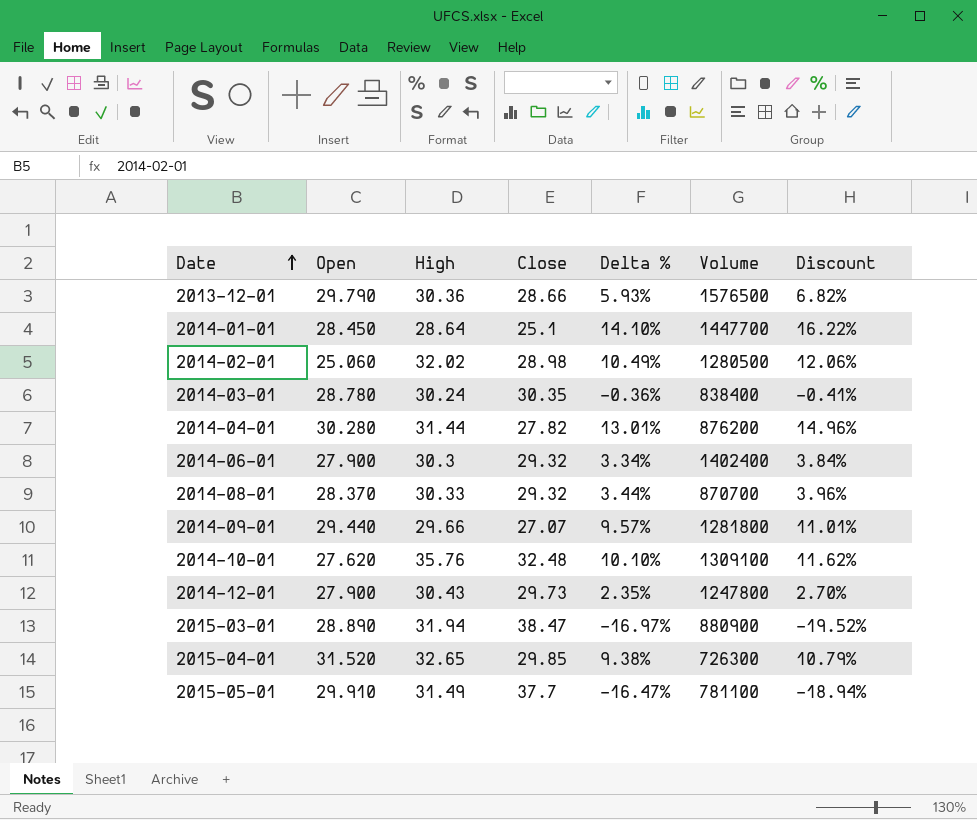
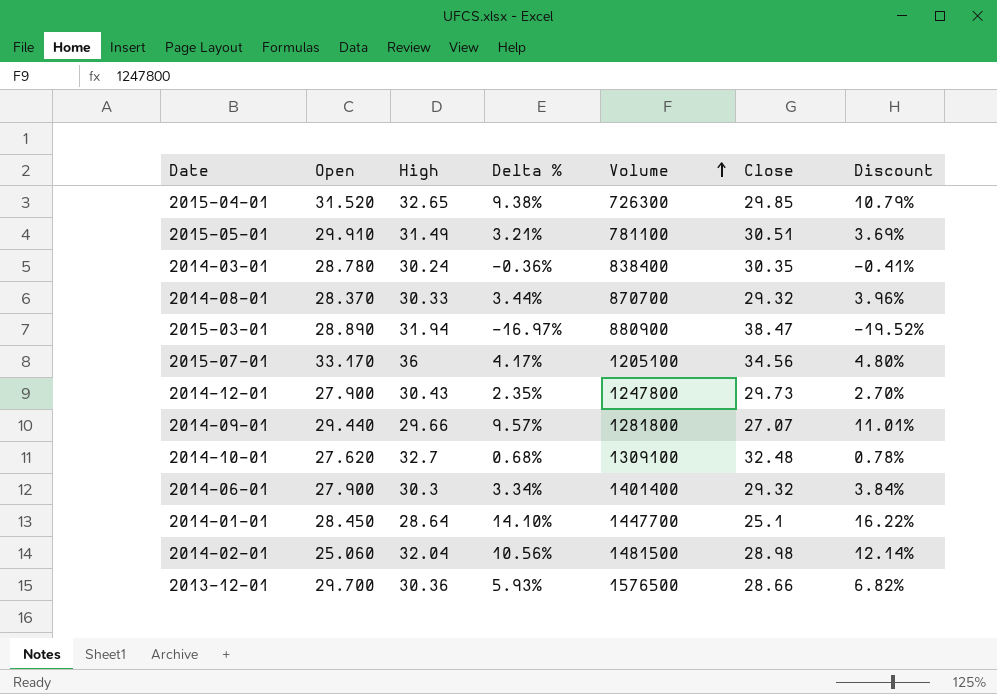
row order: Date ascending -> Volume ascending
column Close | position: 4 -> 6
row 2014-04-01: 30.280 | 31.44 | 27.82 | 13.01% | 876200 | 14.96% -> none
2015-05-01 | Delta %: -16.47% -> 3.21%
2015-05-01 | Close: 37.7 -> 30.51
2015-05-01 | Discount: -18.94% -> 3.69%
row 2015-07-01: none -> 33.170 | 36 | 4.17% | 1205100 | 34.56 | 4.80%
2014-10-01 | High: 35.76 -> 32.7
2014-10-01 | Delta %: 10.10% -> 0.68%
2014-10-01 | Discount: 11.62% -> 0.78%
2014-06-01 | Volume: 1402400 -> 1401400
2014-02-01 | High: 32.02 -> 32.04
2014-02-01 | Delta %: 10.49% -> 10.56%
2014-02-01 | Volume: 1280500 -> 1481500
2014-02-01 | Discount: 12.06% -> 12.14%
2013-12-01 | Open: 29.790 -> 29.700

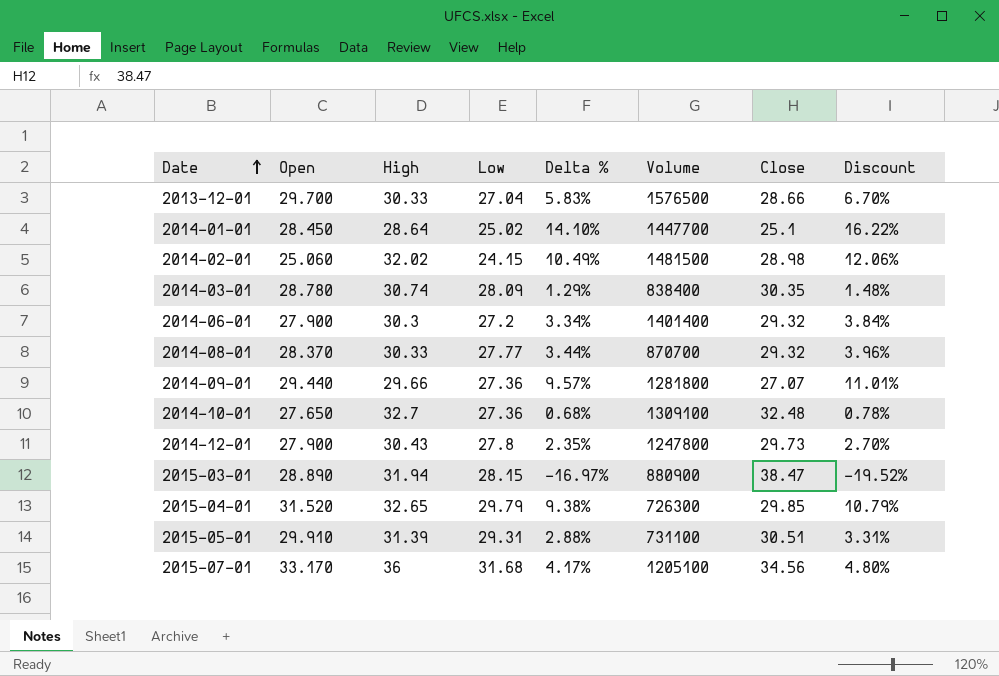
row order: Volume ascending -> Date ascending
column Low | position: none -> 4
2013-12-01 | High: 30.36 -> 30.33
2013-12-01 | Delta %: 5.93% -> 5.83%
2013-12-01 | Discount: 6.82% -> 6.70%
2014-02-01 | High: 32.04 -> 32.02
2014-02-01 | Delta %: 10.56% -> 10.49%
2014-02-01 | Discount: 12.14% -> 12.06%
2014-03-01 | High: 30.24 -> 30.74
2014-03-01 | Delta %: -0.36% -> 1.29%
2014-03-01 | Discount: -0.41% -> 1.48%
2014-10-01 | Open: 27.620 -> 27.650
2015-05-01 | High: 31.49 -> 31.39
2015-05-01 | Delta %: 3.21% -> 2.88%
2015-05-01 | Volume: 781100 -> 731100
2015-05-01 | Discount: 3.69% -> 3.31%

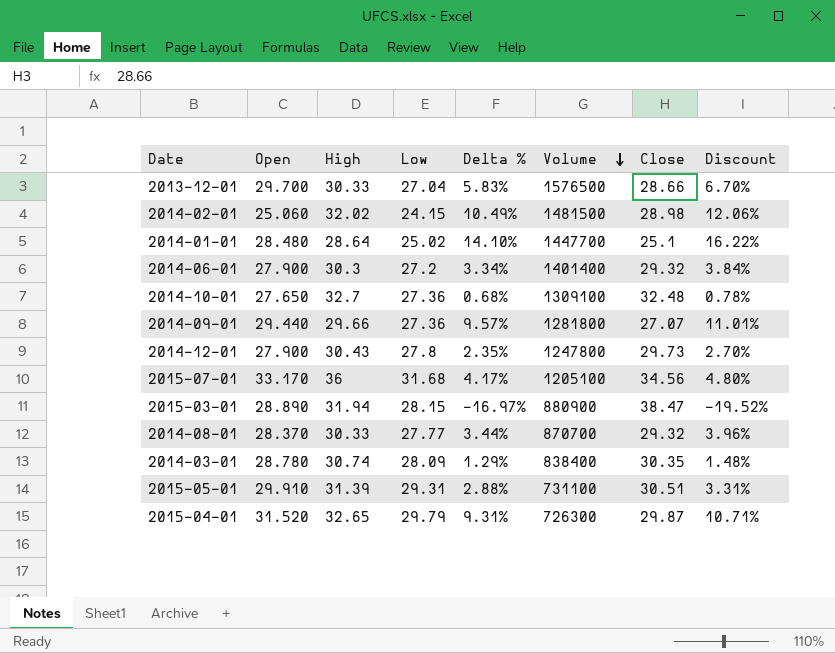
row order: Date ascending -> Volume descending
2014-01-01 | Open: 28.450 -> 28.480
2015-04-01 | Delta %: 9.38% -> 9.31%
2015-04-01 | Close: 29.85 -> 29.87
2015-04-01 | Discount: 10.79% -> 10.71%

